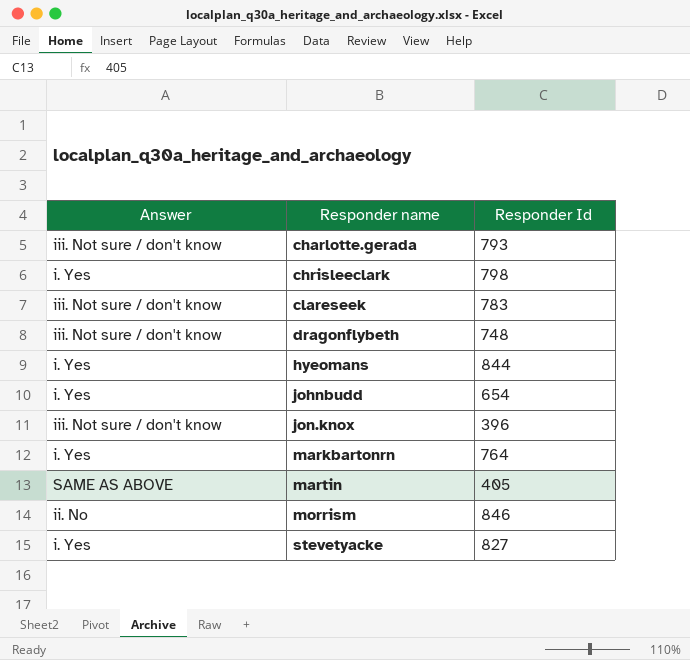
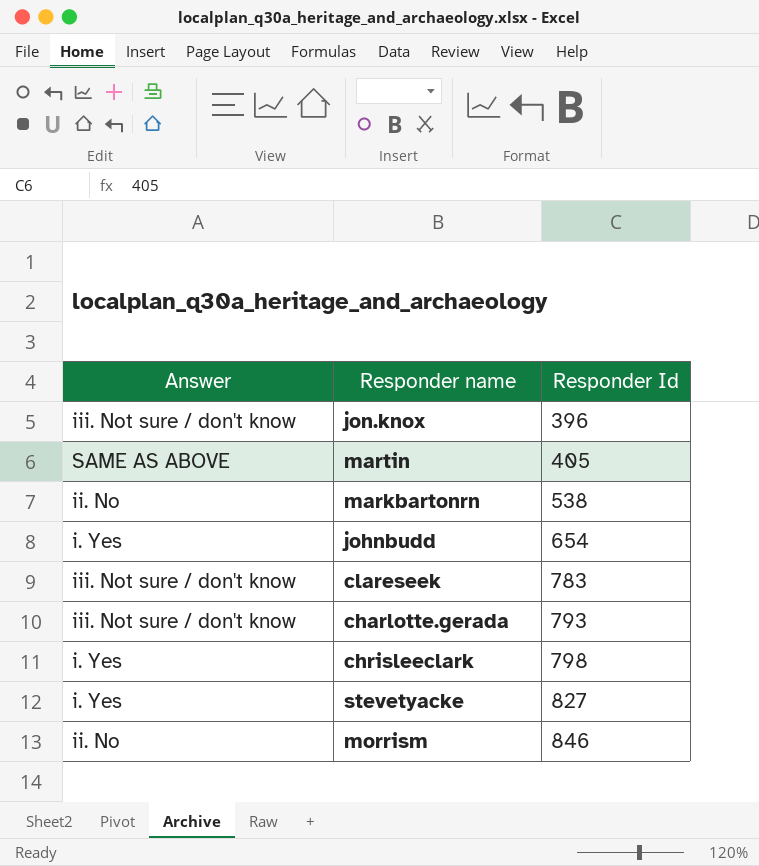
row order: Responder name ascending -> Responder Id ascending
row dragonflybeth: iii. Not sure / don't know | 748 -> none
row hyeomans: i. Yes | 844 -> none
markbartonrn | Answer: i. Yes -> ii. No
markbartonrn | Responder Id: 764 -> 538

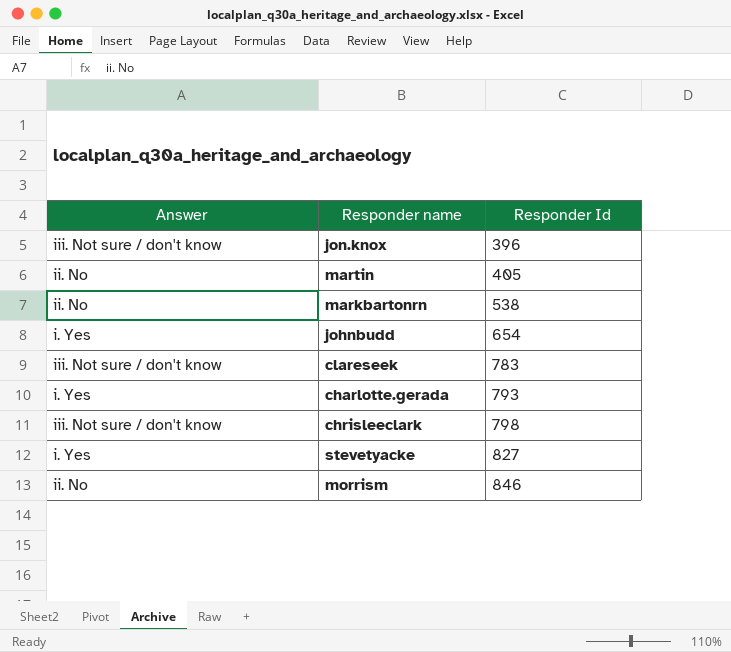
martin | Answer: SAME AS ABOVE -> ii. No
charlotte.gerada | Answer: iii. Not sure / don't know -> i. Yes
chrisleeclark | Answer: i. Yes -> iii. Not sure / don't know

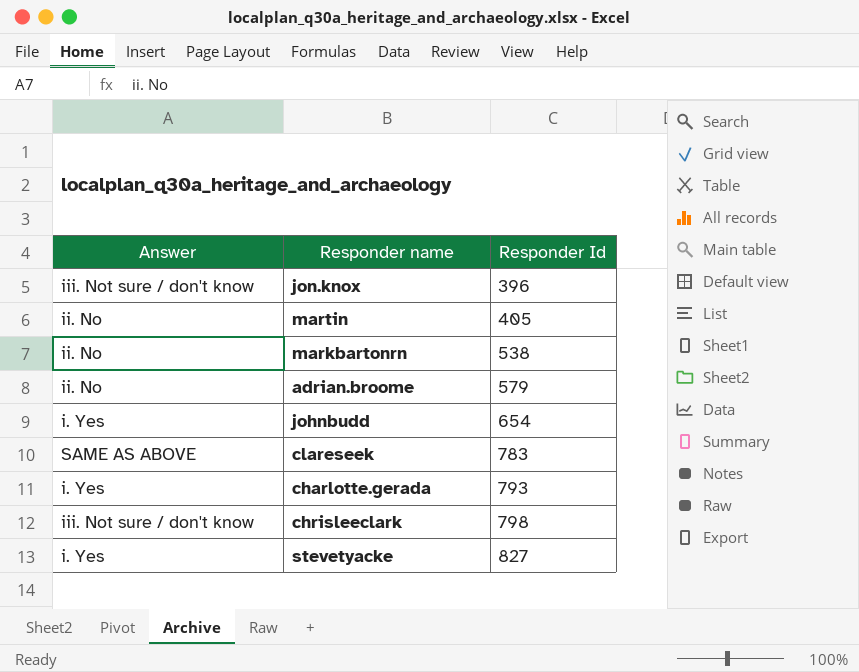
row morrism: ii. No | 846 -> none
row adrian.broome: none -> ii. No | 579
clareseek | Answer: iii. Not sure / don't know -> SAME AS ABOVE

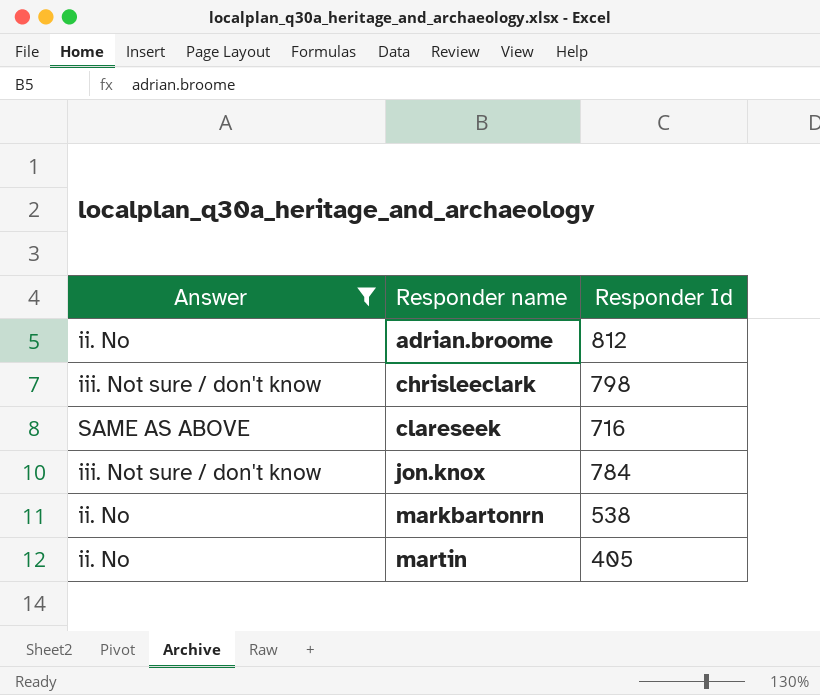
filter: none -> Answer != i. Yes
row order: Responder Id ascending -> Responder name ascending
adrian.broome | Responder Id: 579 -> 812
clareseek | Responder Id: 783 -> 716
jon.knox | Responder Id: 396 -> 784

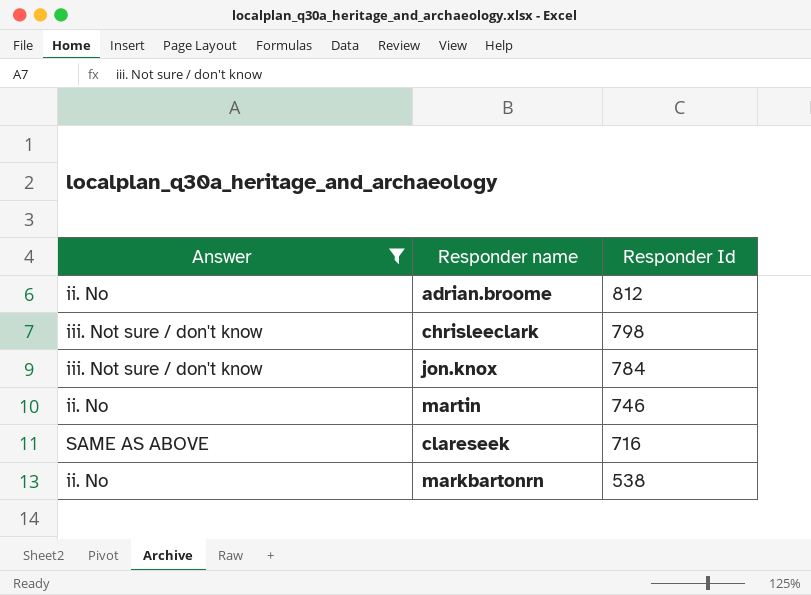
row order: Responder name ascending -> Responder Id descending
martin | Responder Id: 405 -> 746

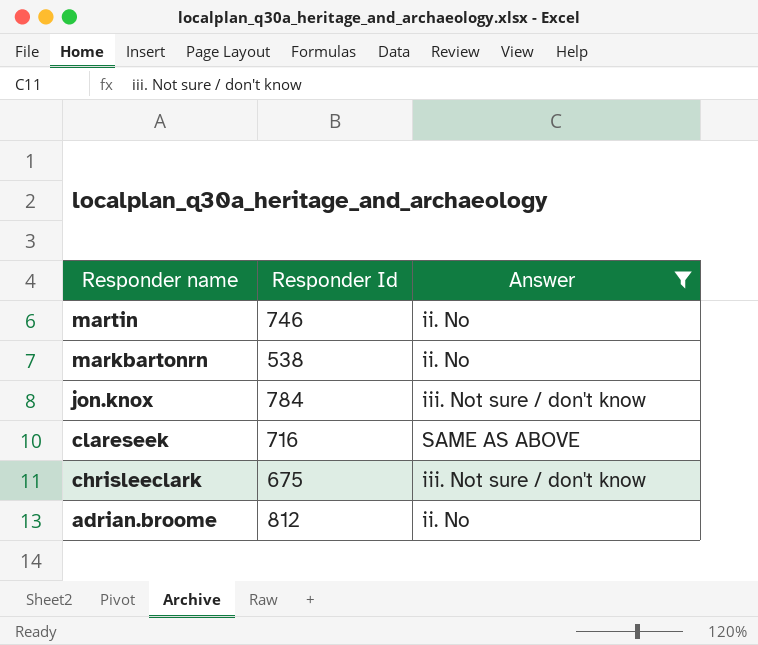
row order: Responder Id descending -> Responder name descending
column Answer | position: 1 -> 3
chrisleeclark | Responder Id: 798 -> 675

